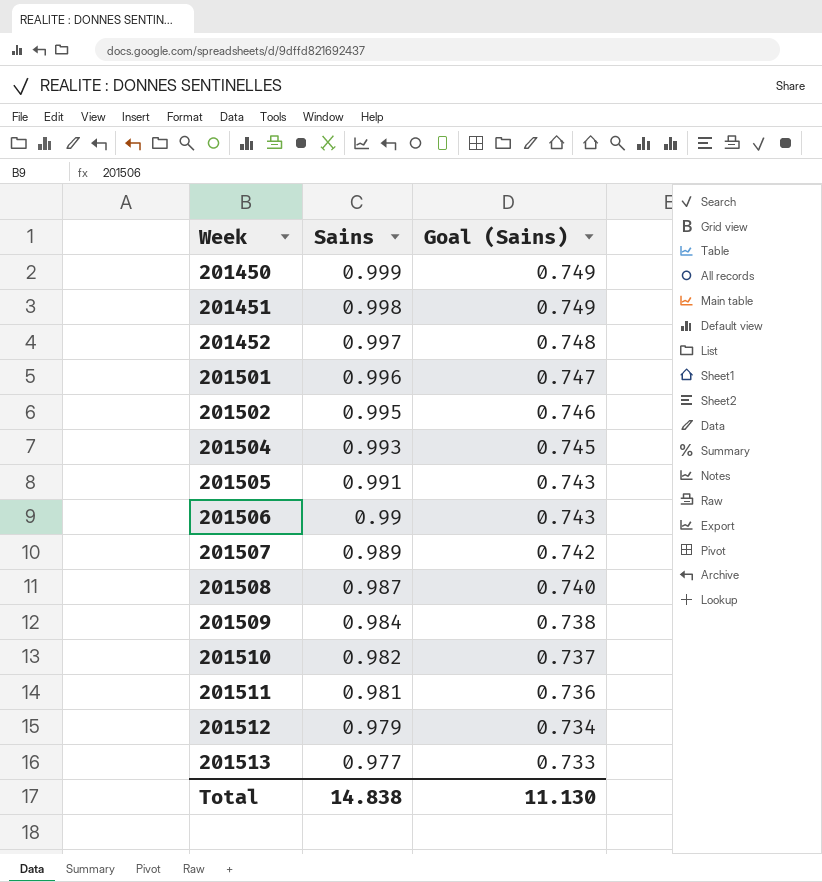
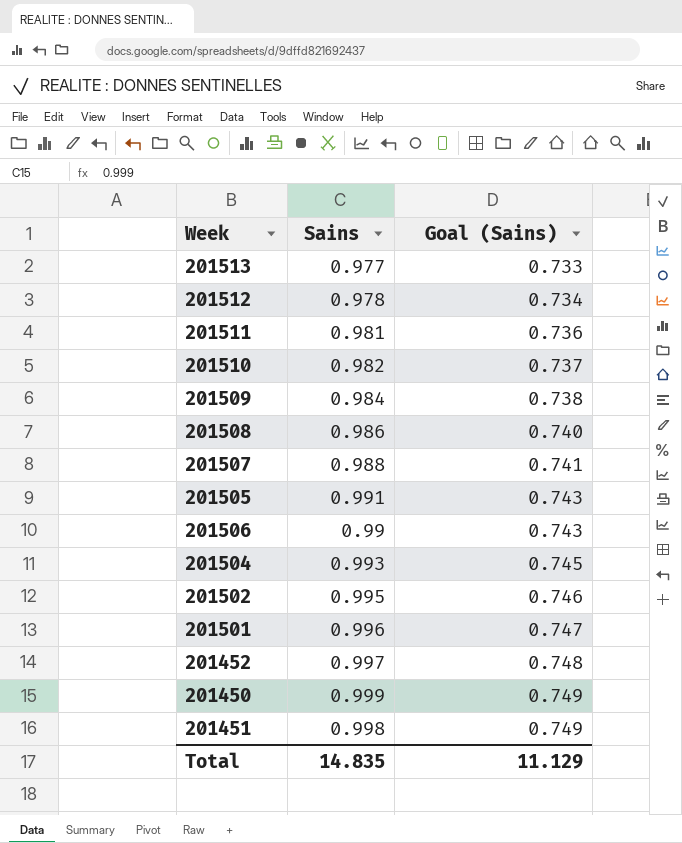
row order: Week ascending -> Goal (Sains) ascending
201512 | Sains: 0.979 -> 0.978
201508 | Sains: 0.987 -> 0.986
201507 | Sains: 0.989 -> 0.988
201507 | Goal (Sains): 0.742 -> 0.741
Total | Sains: 14.838 -> 14.835
Total | Goal (Sains): 11.130 -> 11.129

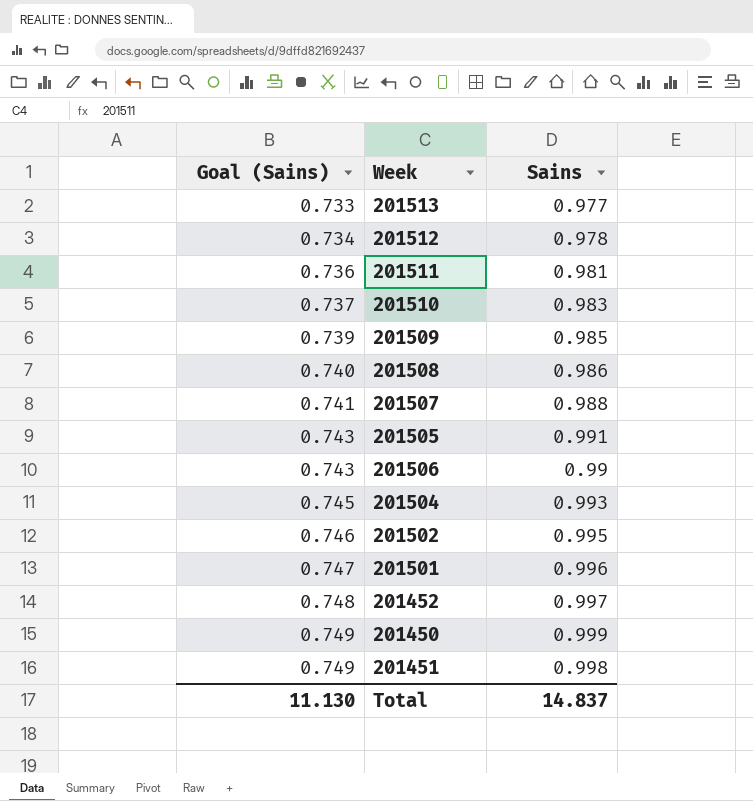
column Goal (Sains) | position: 3 -> 1
201510 | Sains: 0.982 -> 0.983
201509 | Goal (Sains): 0.738 -> 0.739
201509 | Sains: 0.984 -> 0.985
Total | Goal (Sains): 11.129 -> 11.130
Total | Sains: 14.835 -> 14.837

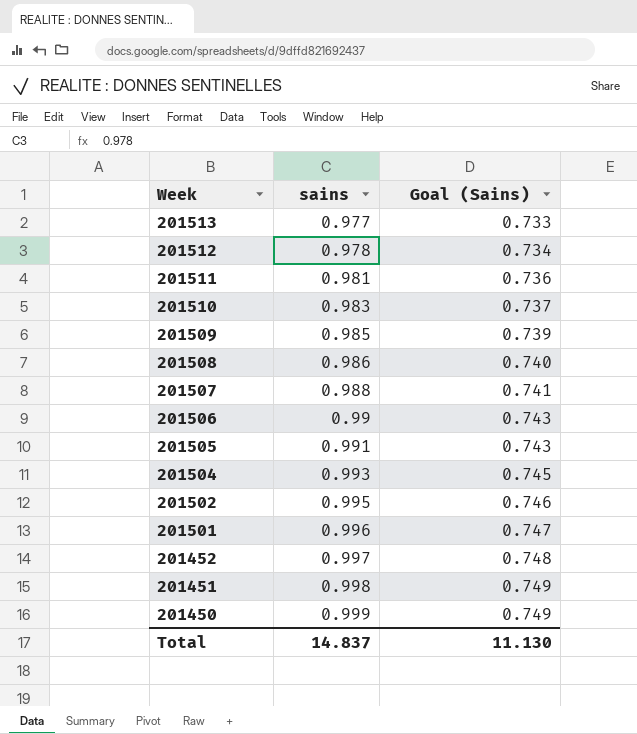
row order: Goal (Sains) ascending -> Week descending
column name: Sains -> sains
column Goal (Sains) | position: 1 -> 3

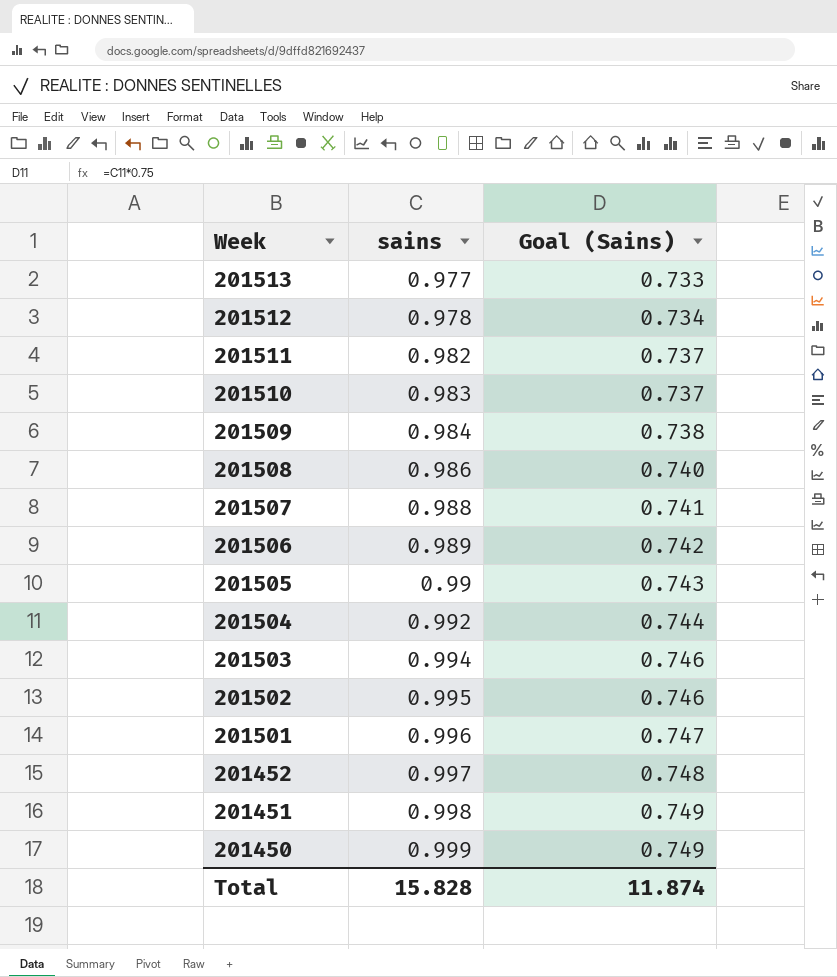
201511 | sains: 0.981 -> 0.982
201511 | Goal (Sains): 0.736 -> 0.737
201509 | sains: 0.985 -> 0.984
201509 | Goal (Sains): 0.739 -> 0.738
201506 | sains: 0.99 -> 0.989
201506 | Goal (Sains): 0.743 -> 0.742
201505 | sains: 0.991 -> 0.99
201504 | sains: 0.993 -> 0.992
201504 | Goal (Sains): 0.745 -> 0.744
row 201503: none -> 0.994 | 0.746
Total | sains: 14.837 -> 15.828
Total | Goal (Sains): 11.130 -> 11.874

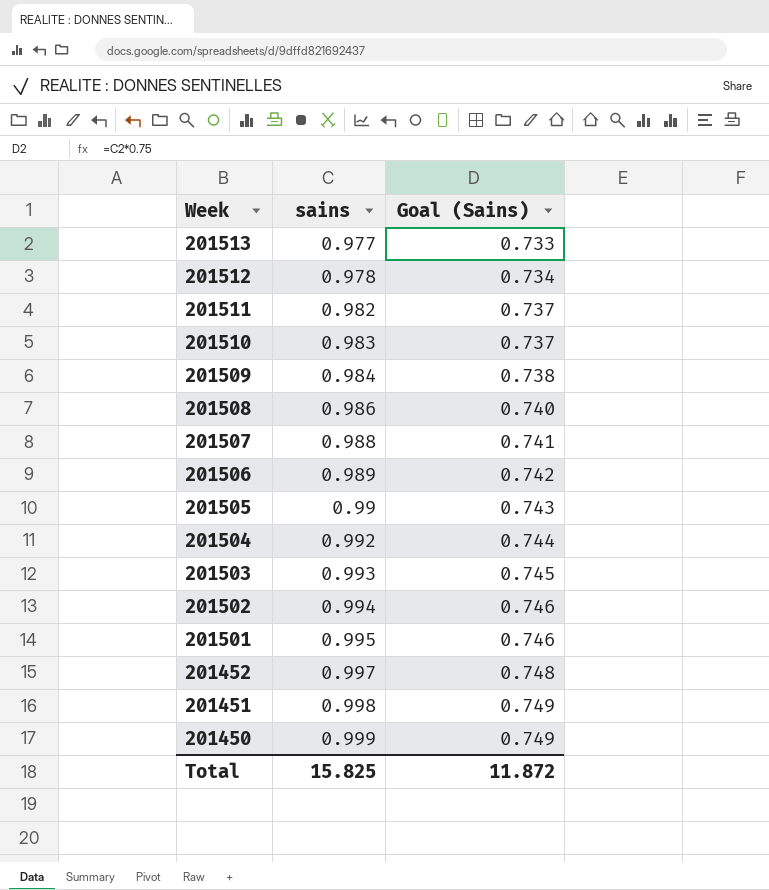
201503 | sains: 0.994 -> 0.993
201503 | Goal (Sains): 0.746 -> 0.745
201502 | sains: 0.995 -> 0.994
201501 | sains: 0.996 -> 0.995
201501 | Goal (Sains): 0.747 -> 0.746
Total | sains: 15.828 -> 15.825
Total | Goal (Sains): 11.874 -> 11.872

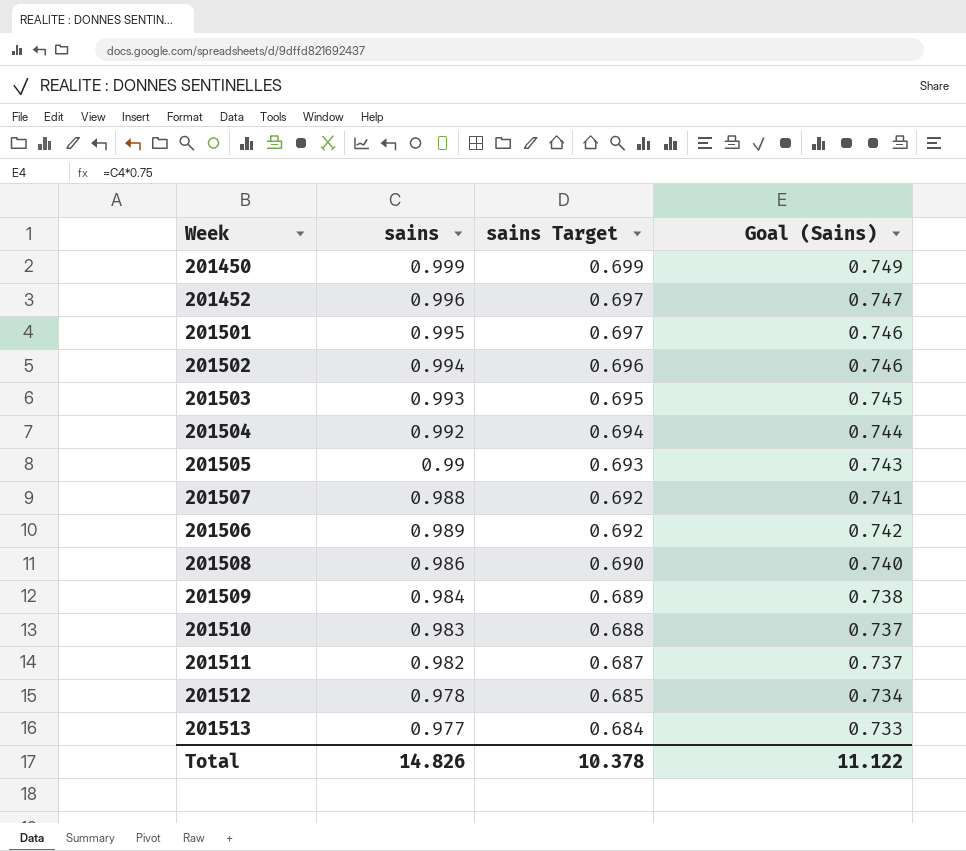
row order: Week descending -> sains Target descending
column sains Target | formula: none -> [sains] * 0.7
row 201451: 0.998 | 0.749 -> none
201452 | sains: 0.997 -> 0.996
201452 | Goal (Sains): 0.748 -> 0.747
Total | sains: 15.825 -> 14.826
Total | Goal (Sains): 11.872 -> 11.122

